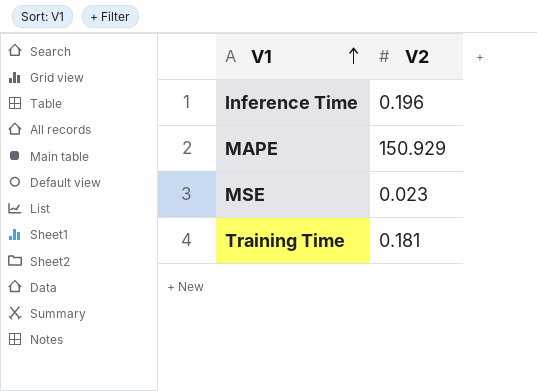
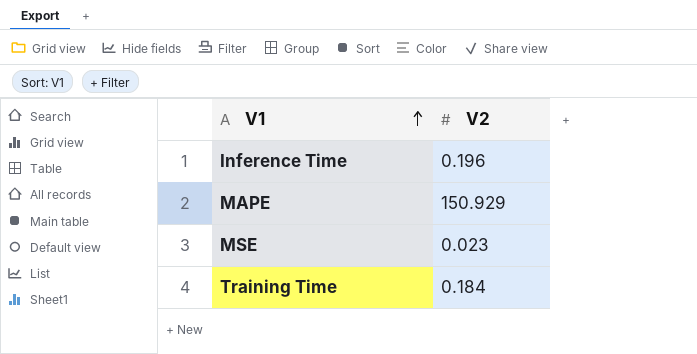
Training Time | V2: 0.181 -> 0.184

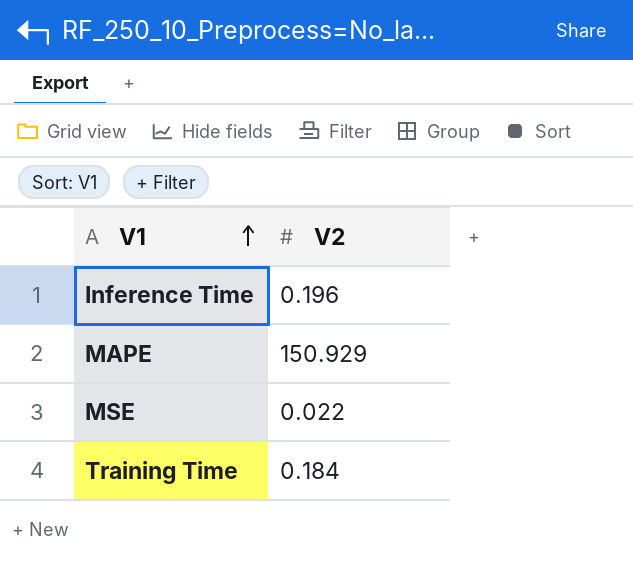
MSE | V2: 0.023 -> 0.022

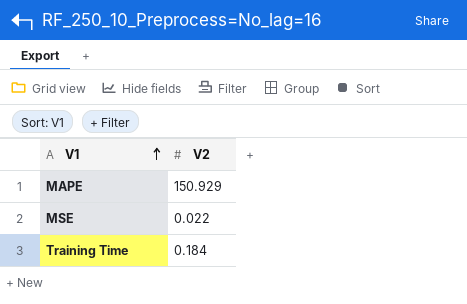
row Inference Time: 0.196 -> none

